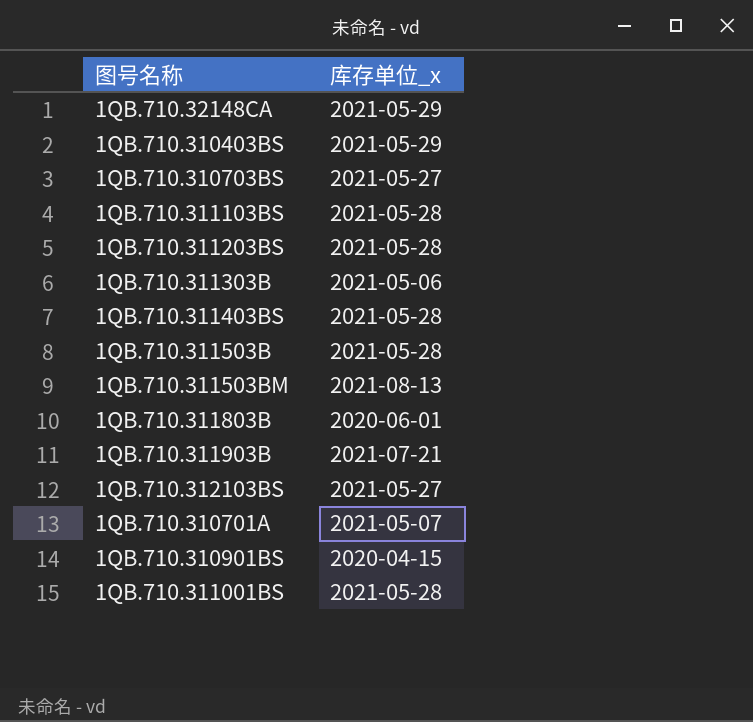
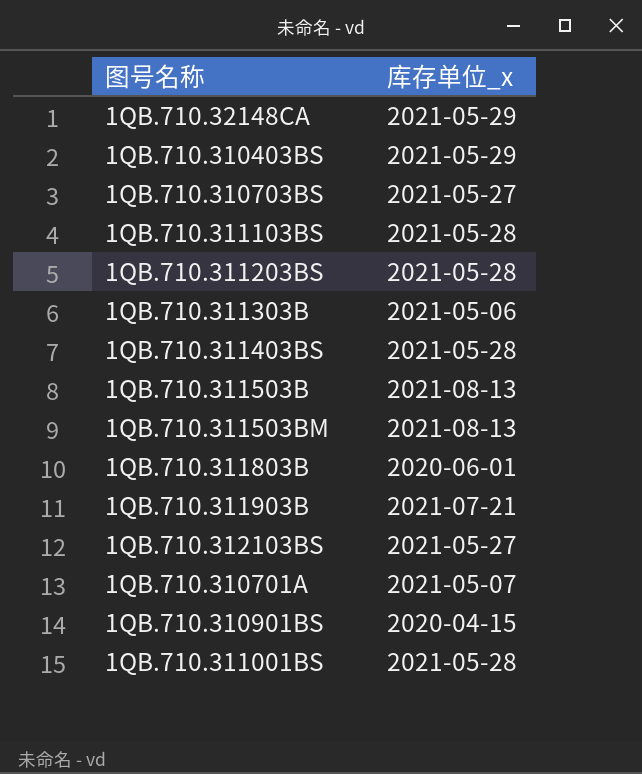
1QB.710.311503B | 库存单位_x: 2021-05-28 -> 2021-08-13

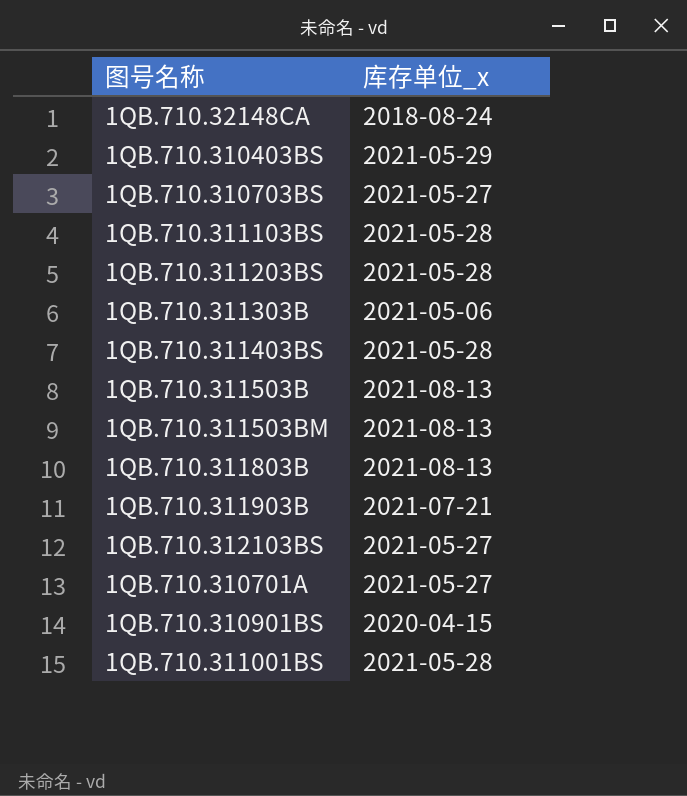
1QB.710.32148CA | 库存单位_x: 2021-05-29 -> 2018-08-24
1QB.710.311803B | 库存单位_x: 2020-06-01 -> 2021-08-13
1QB.710.310701A | 库存单位_x: 2021-05-07 -> 2021-05-27

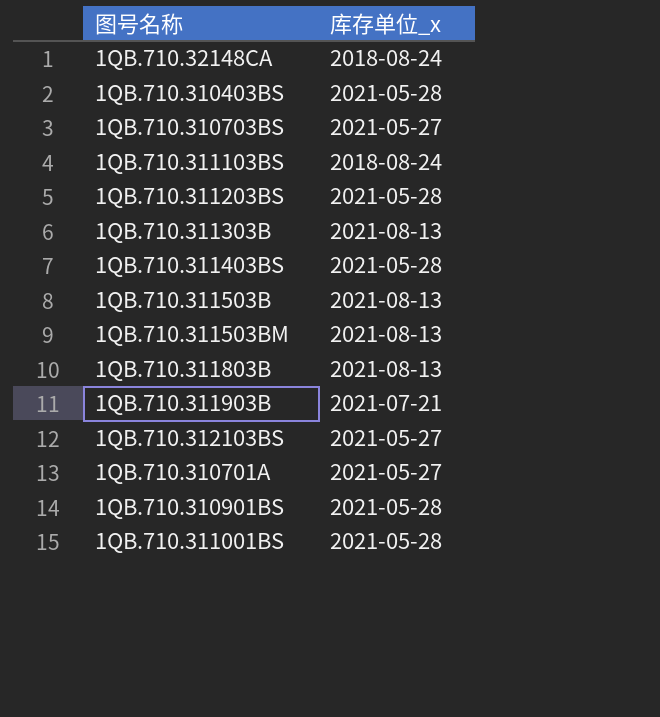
1QB.710.310403BS | 库存单位_x: 2021-05-29 -> 2021-05-28
1QB.710.311103BS | 库存单位_x: 2021-05-28 -> 2018-08-24
1QB.710.311303B | 库存单位_x: 2021-05-06 -> 2021-08-13
1QB.710.310901BS | 库存单位_x: 2020-04-15 -> 2021-05-28

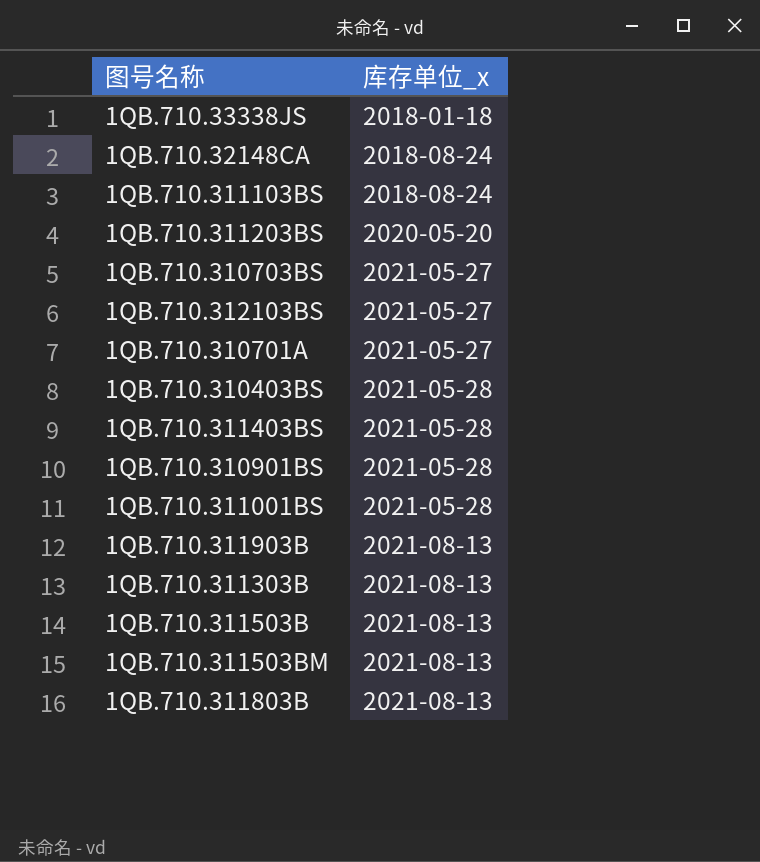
row order: none -> 库存单位_x ascending
row 1QB.710.33338JS: none -> 2018-01-18
1QB.710.311203BS | 库存单位_x: 2021-05-28 -> 2020-05-20
1QB.710.311903B | 库存单位_x: 2021-07-21 -> 2021-08-13

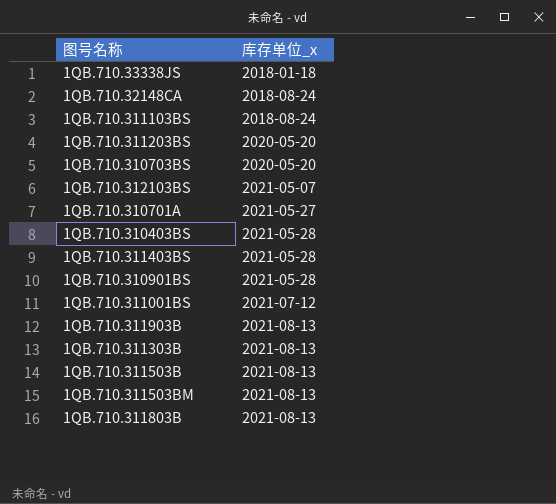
1QB.710.310703BS | 库存单位_x: 2021-05-27 -> 2020-05-20
1QB.710.312103BS | 库存单位_x: 2021-05-27 -> 2021-05-07
1QB.710.311001BS | 库存单位_x: 2021-05-28 -> 2021-07-12

